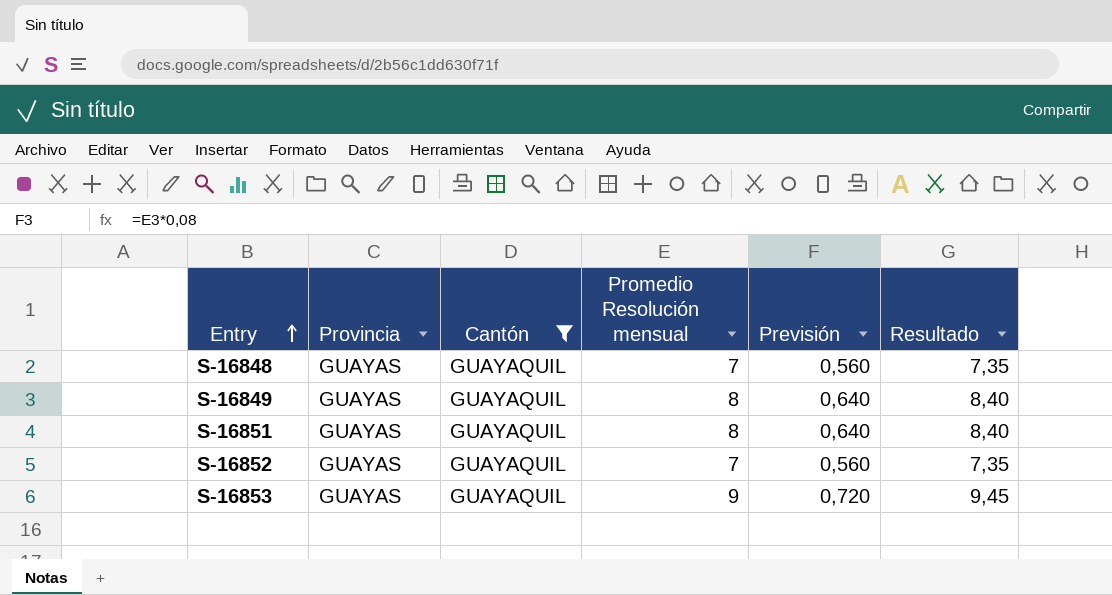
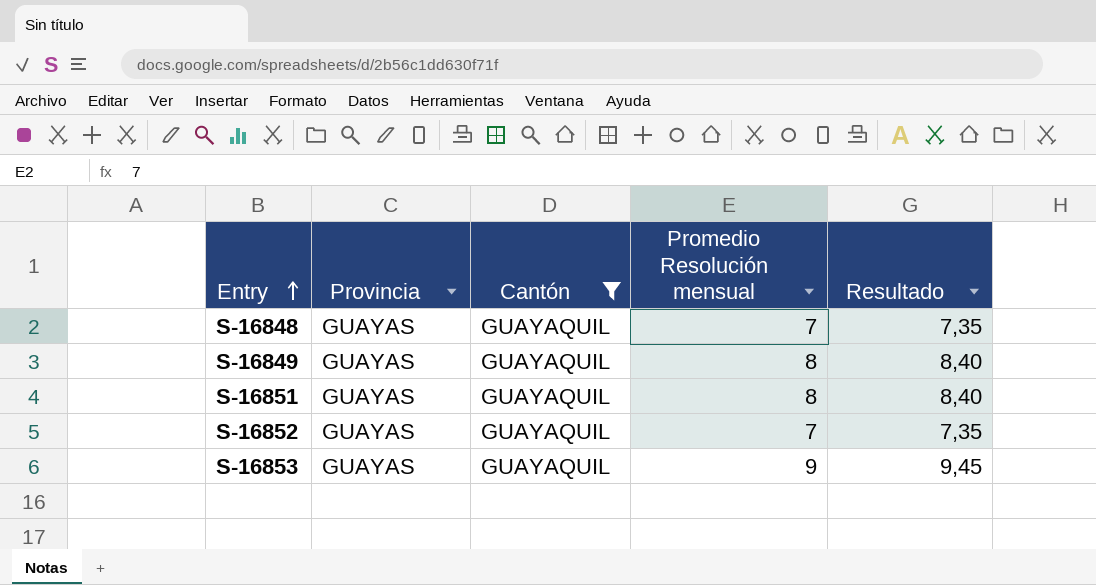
column Previsión | formula: [Promedio Resolución mensual] * 0,08 -> none

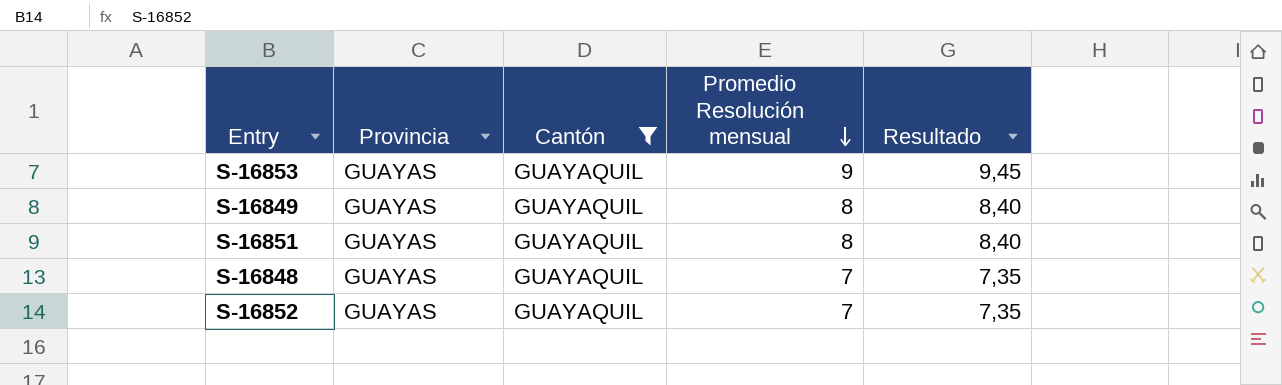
row order: Entry ascending -> Promedio Resolución mensual descending

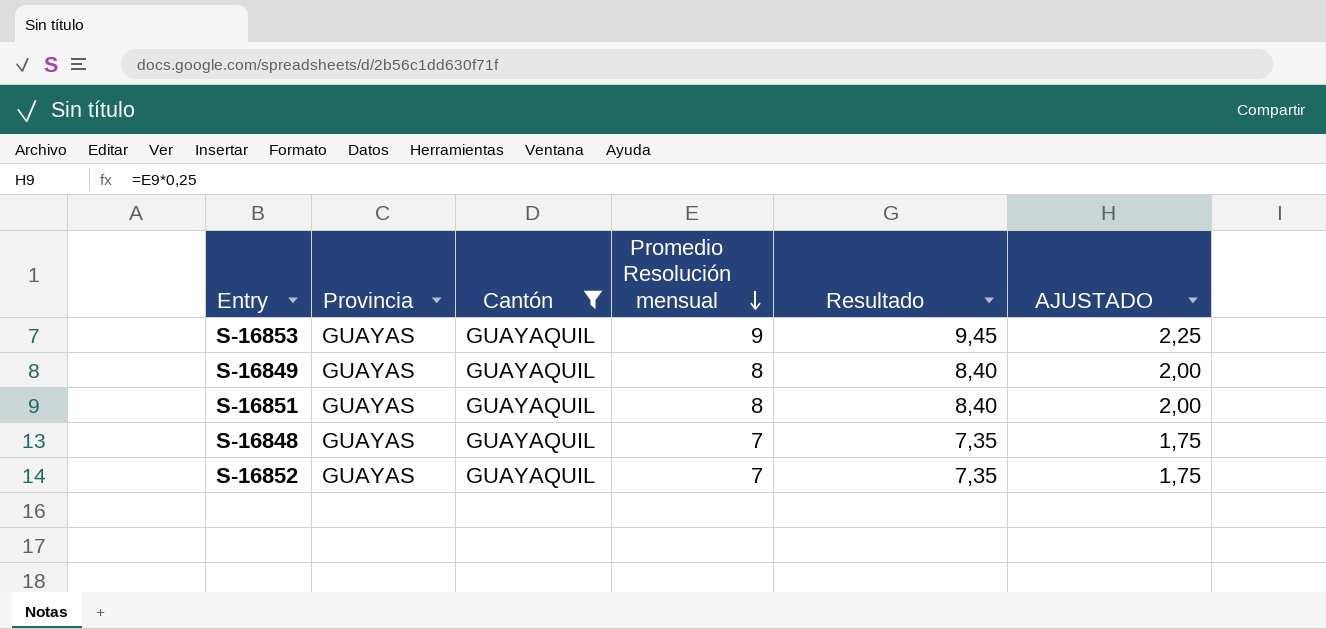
column AJUSTADO | formula: none -> [Promedio Resolución mensual] * 0,25

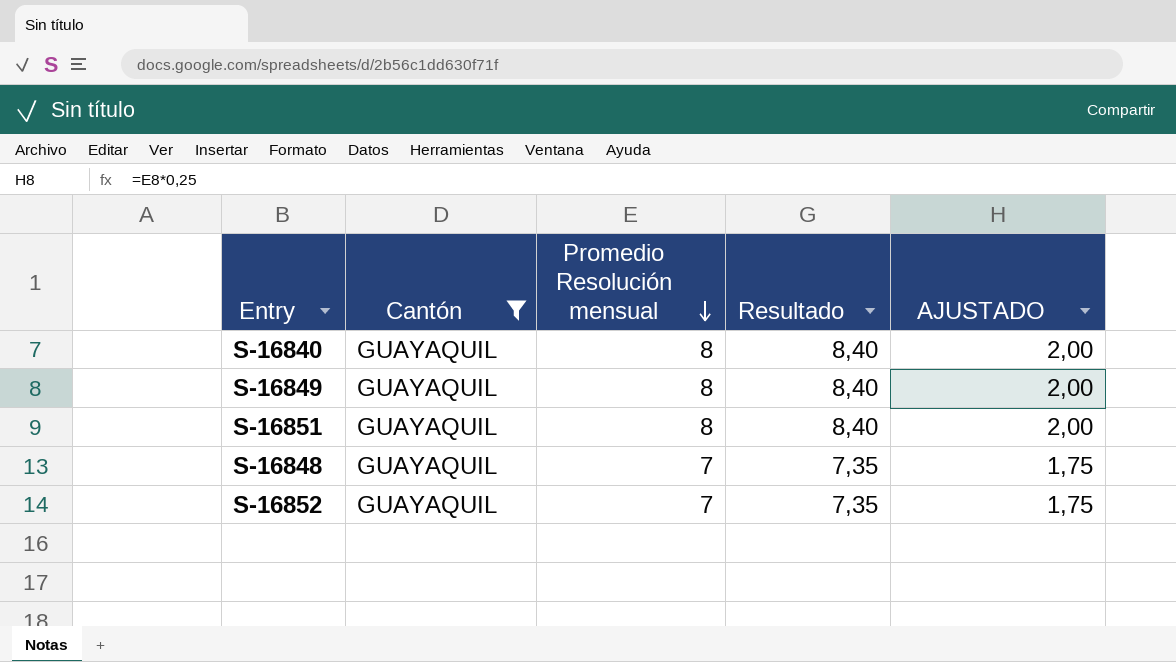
column Provincia | position: 2 -> none
row S-16853: GUAYAS | GUAYAQUIL | 9 | 9,45 | 2,25 -> none
row S-16840: none -> GUAYAQUIL | 8 | 8,40 | 2,00

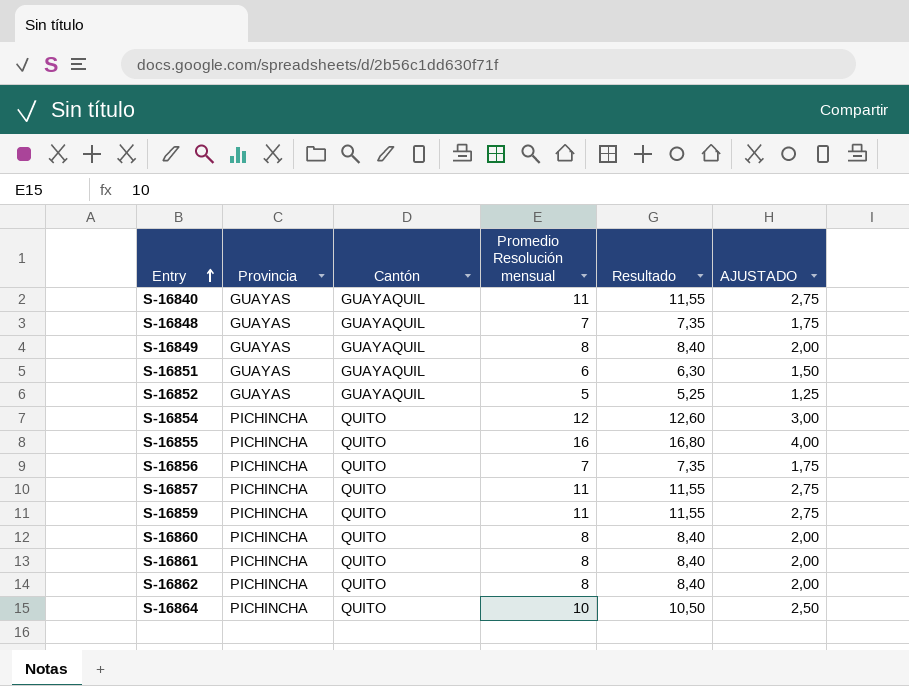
filter: Cantón = GUAYAQUIL -> none
row order: Promedio Resolución mensual descending -> Entry ascending
column Provincia | position: none -> 2
S-16840 | Promedio Resolución mensual: 8 -> 11
S-16840 | Resultado: 8,40 -> 11,55
S-16840 | AJUSTADO: 2,00 -> 2,75
S-16851 | Promedio Resolución mensual: 8 -> 6
S-16851 | Resultado: 8,40 -> 6,30
S-16851 | AJUSTADO: 2,00 -> 1,50
S-16852 | Promedio Resolución mensual: 7 -> 5
S-16852 | Resultado: 7,35 -> 5,25
S-16852 | AJUSTADO: 1,75 -> 1,25

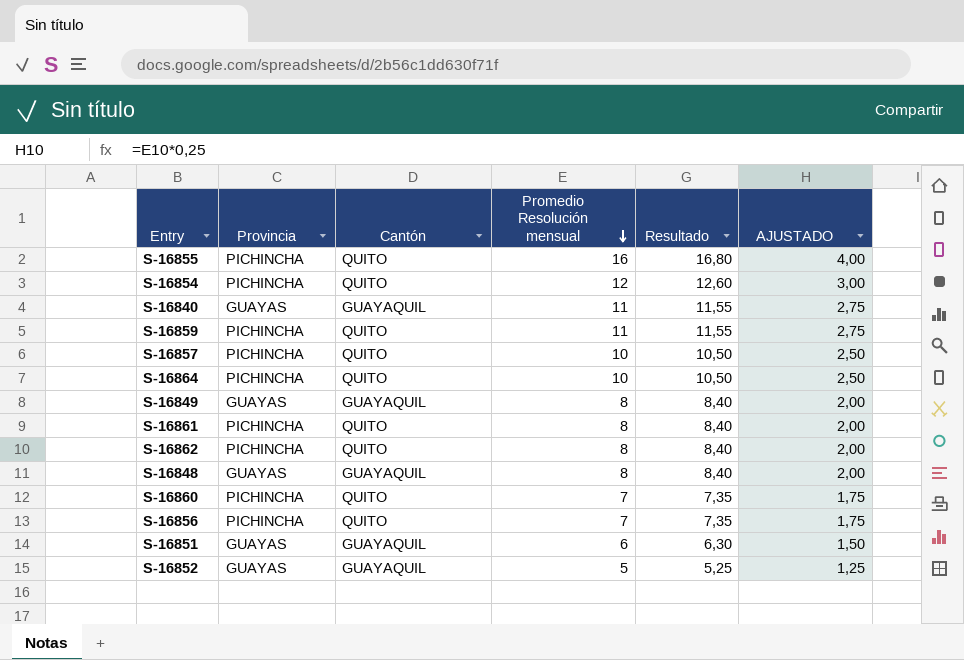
row order: Entry ascending -> Promedio Resolución mensual descending
S-16857 | Promedio Resolución mensual: 11 -> 10
S-16857 | Resultado: 11,55 -> 10,50
S-16857 | AJUSTADO: 2,75 -> 2,50
S-16848 | Promedio Resolución mensual: 7 -> 8
S-16848 | Resultado: 7,35 -> 8,40
S-16848 | AJUSTADO: 1,75 -> 2,00
S-16860 | Promedio Resolución mensual: 8 -> 7
S-16860 | Resultado: 8,40 -> 7,35
S-16860 | AJUSTADO: 2,00 -> 1,75

